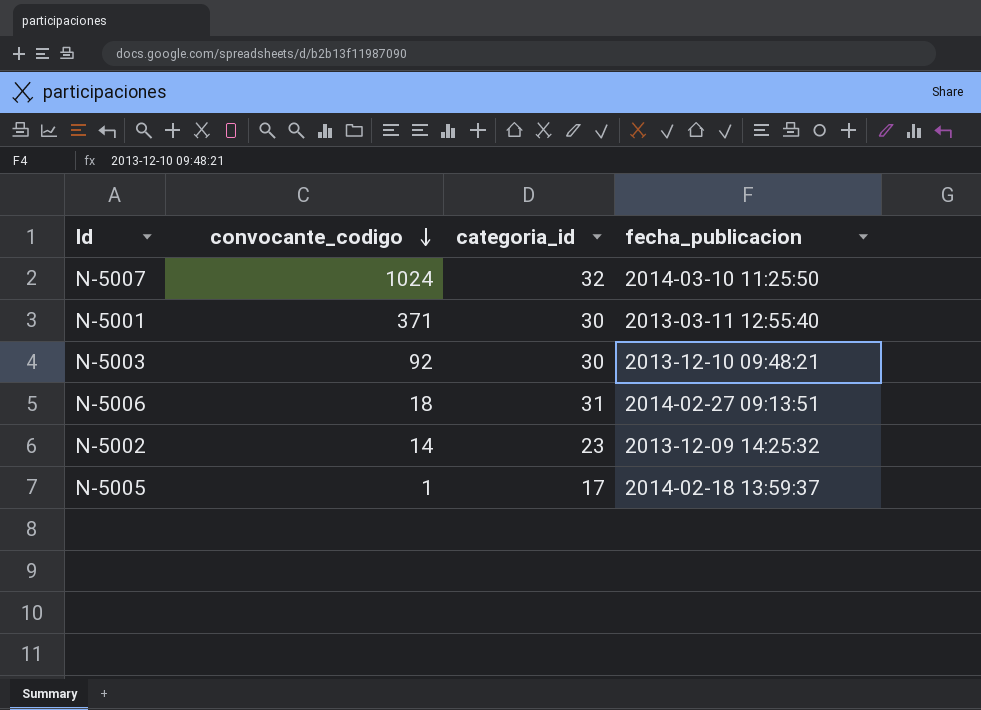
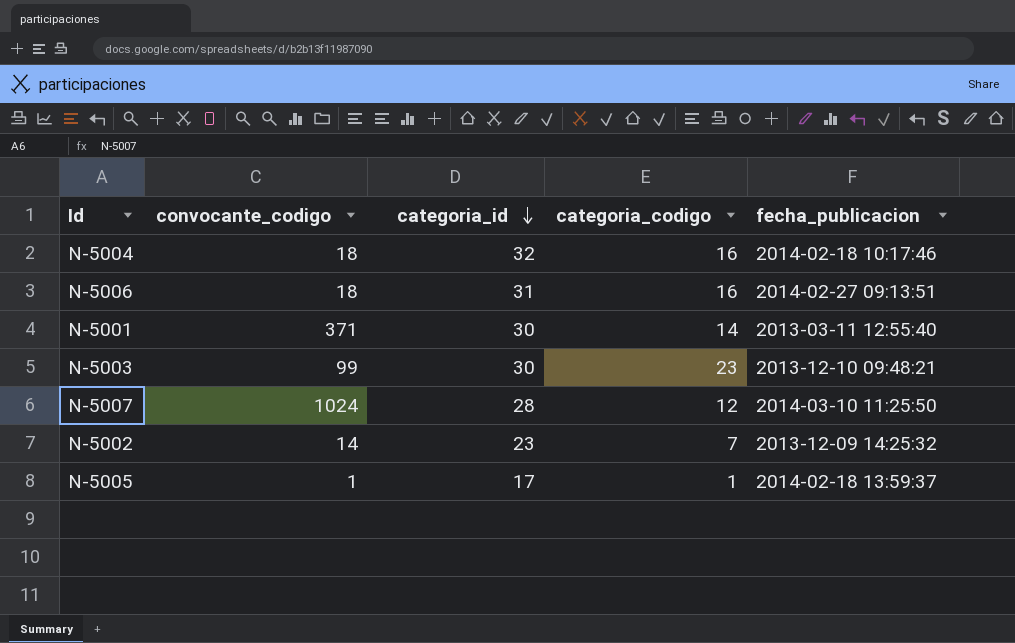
row order: convocante_codigo descending -> categoria_id descending
column categoria_codigo | position: none -> 4
row N-5004: none -> 18 | 32 | 16 | 2014-02-18 10:17:46
N-5003 | convocante_codigo: 92 -> 99
N-5007 | categoria_id: 32 -> 28

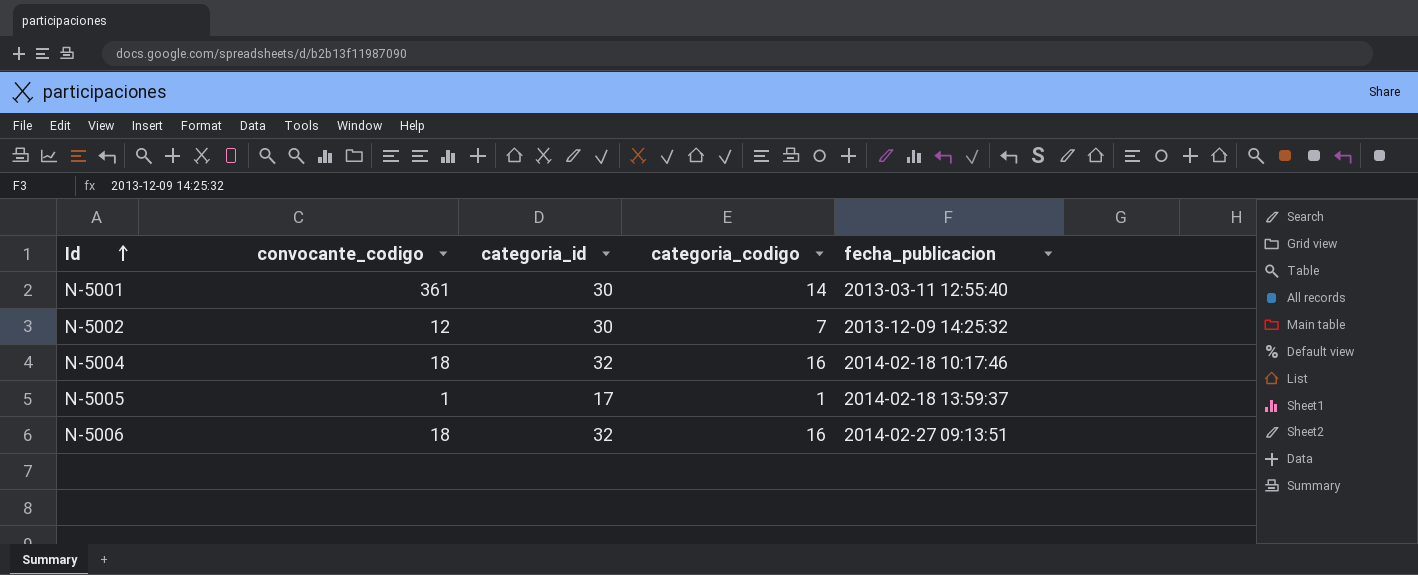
row order: categoria_id descending -> Id ascending
row N-5003: 99 | 30 | 23 | 2013-12-10 09:48:21 -> none
row N-5007: 1024 | 28 | 12 | 2014-03-10 11:25:50 -> none
N-5001 | convocante_codigo: 371 -> 361
N-5002 | convocante_codigo: 14 -> 12
N-5002 | categoria_id: 23 -> 30
N-5006 | categoria_id: 31 -> 32

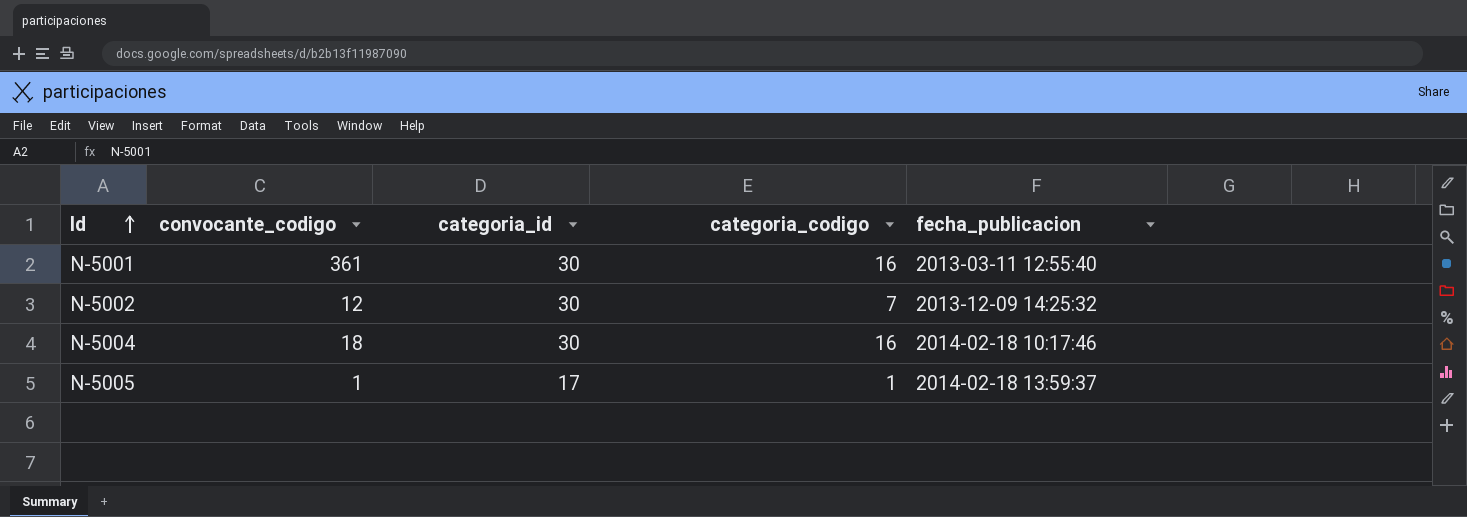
row N-5006: 18 | 32 | 16 | 2014-02-27 09:13:51 -> none
N-5001 | categoria_codigo: 14 -> 16
N-5004 | categoria_id: 32 -> 30

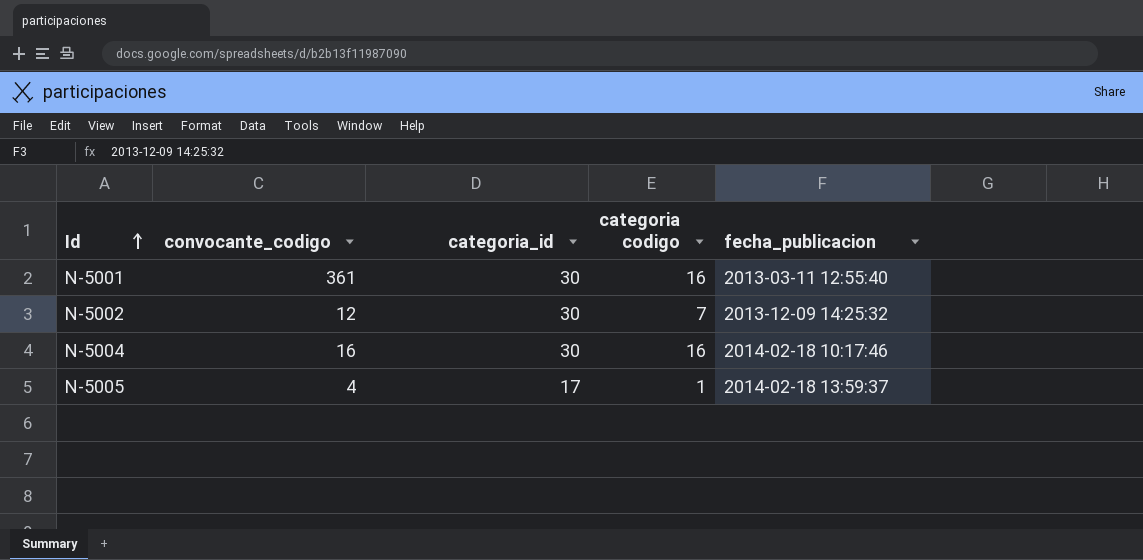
column name: categoria_codigo -> categoria codigo
N-5004 | convocante_codigo: 18 -> 16
N-5005 | convocante_codigo: 1 -> 4

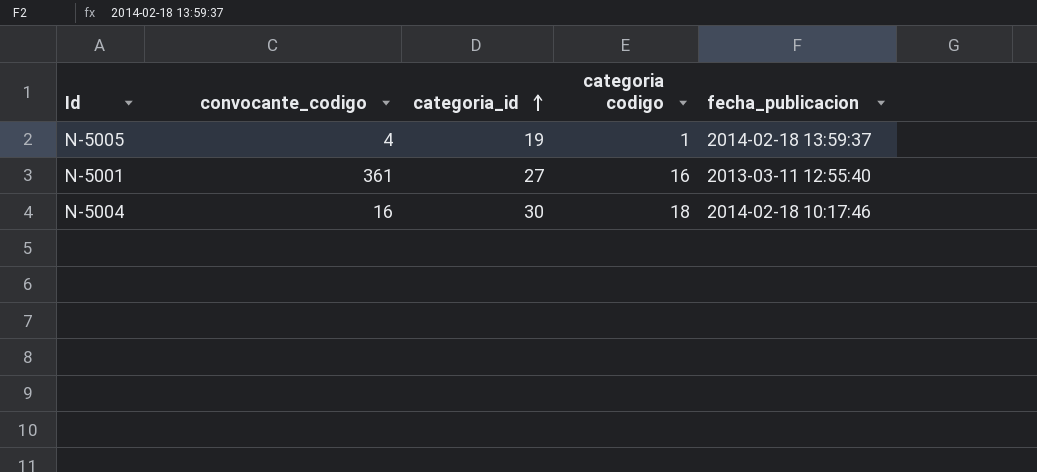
row order: Id ascending -> categoria_id ascending
row N-5002: 12 | 30 | 7 | 2013-12-09 14:25:32 -> none
N-5005 | categoria_id: 17 -> 19
N-5001 | categoria_id: 30 -> 27
N-5004 | categoria codigo: 16 -> 18

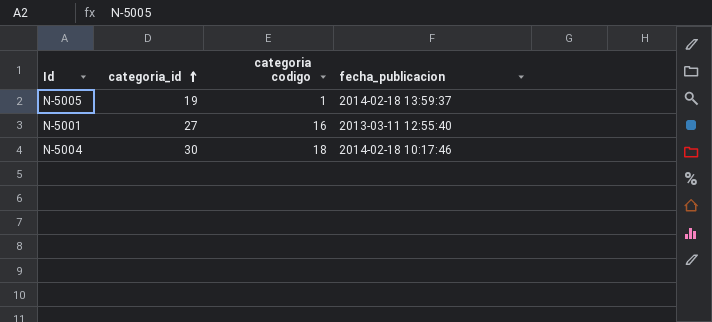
column convocante_codigo | position: 2 -> none

